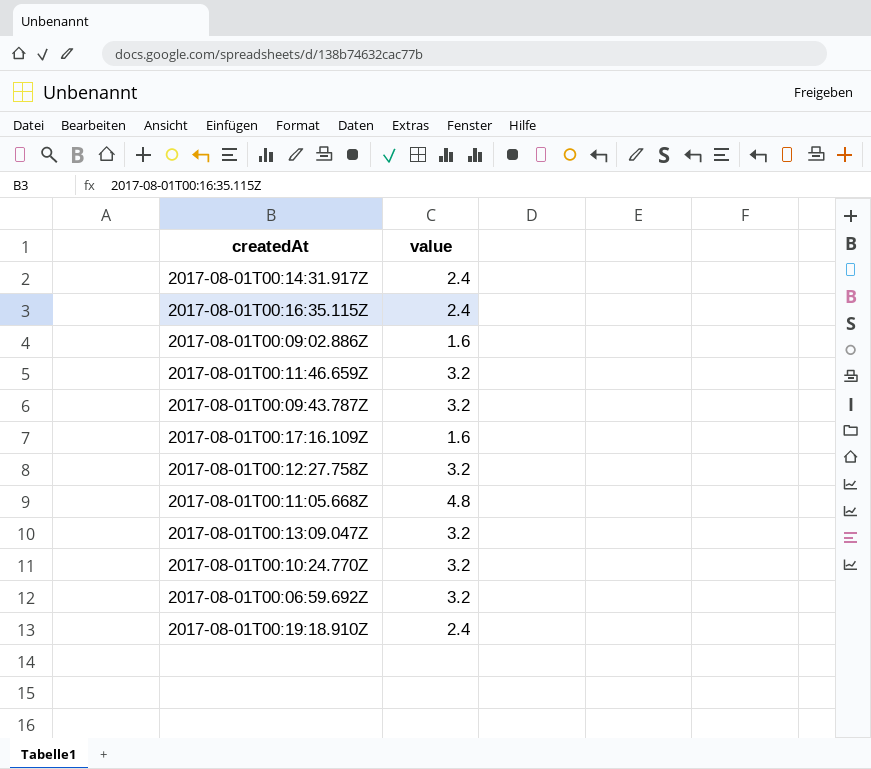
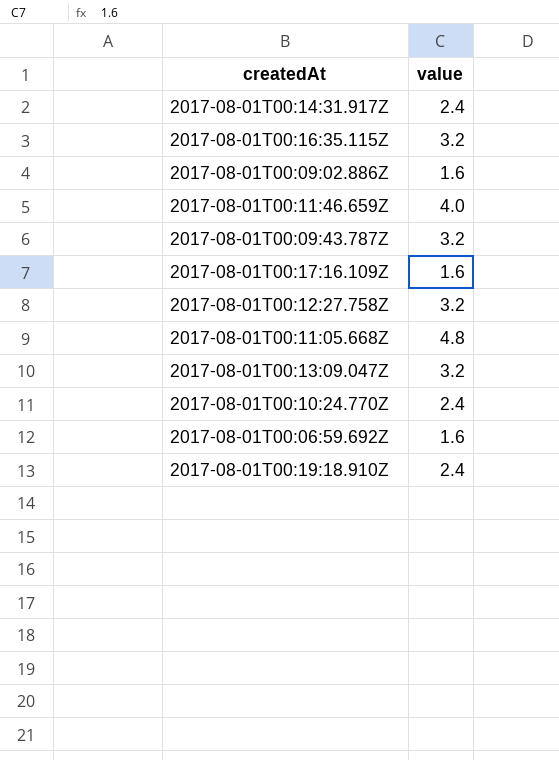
2017-08-01T00:16:35.115Z | value: 2.4 -> 3.2
2017-08-01T00:11:46.659Z | value: 3.2 -> 4.0
2017-08-01T00:10:24.770Z | value: 3.2 -> 2.4
2017-08-01T00:06:59.692Z | value: 3.2 -> 1.6

